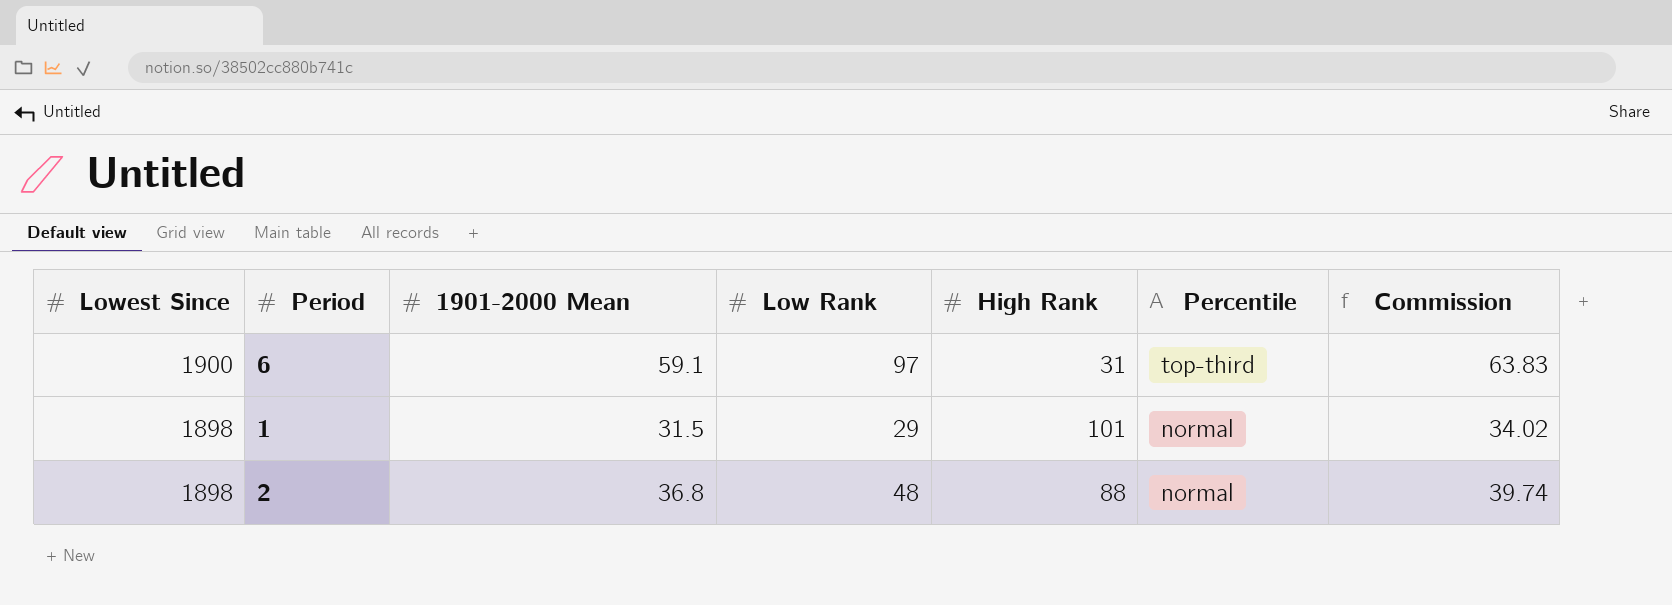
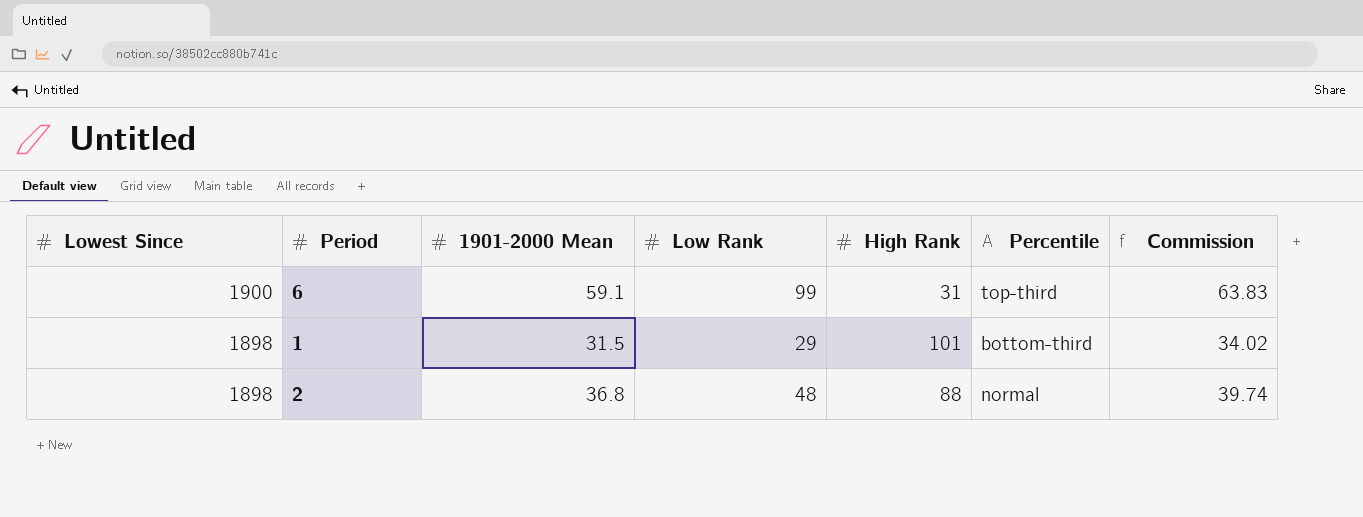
6 | Low Rank: 97 -> 99
1 | Percentile: normal -> bottom-third

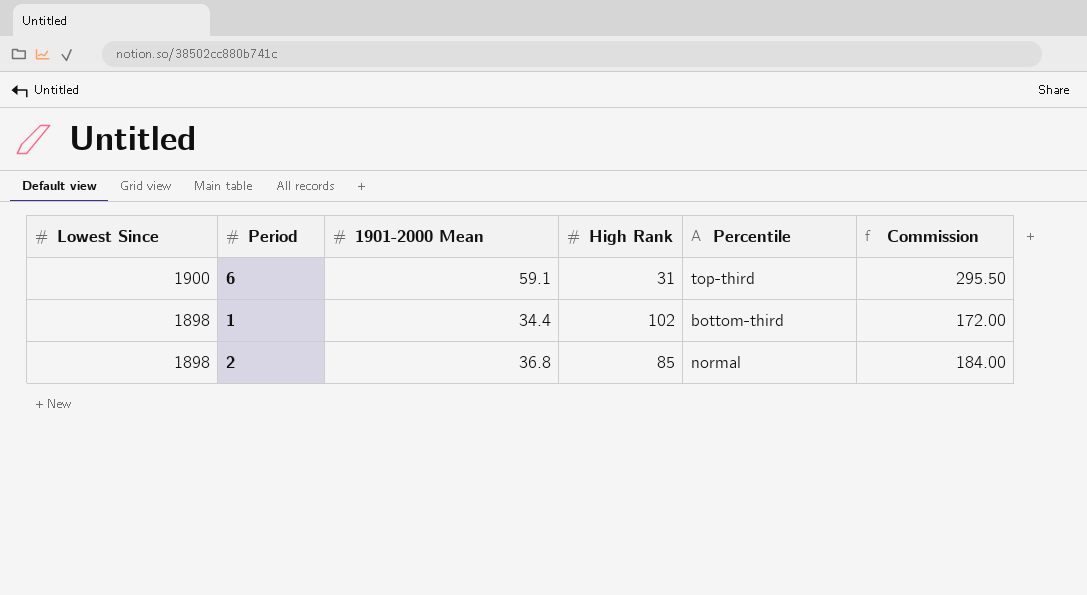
column Low Rank | position: 4 -> none
column Commission | formula: [1901-2000 Mean] * 1.08 -> [1901-2000 Mean] * 5
1 | 1901-2000 Mean: 31.5 -> 34.4
1 | High Rank: 101 -> 102
2 | High Rank: 88 -> 85

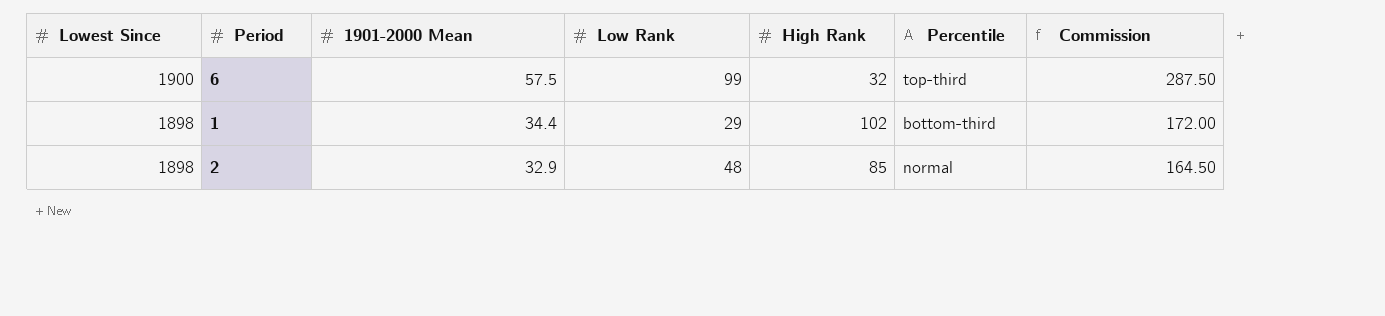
column Low Rank | position: none -> 4
6 | 1901-2000 Mean: 59.1 -> 57.5
6 | High Rank: 31 -> 32
6 | Commission: 295.50 -> 287.50
2 | 1901-2000 Mean: 36.8 -> 32.9
2 | Commission: 184.00 -> 164.50

